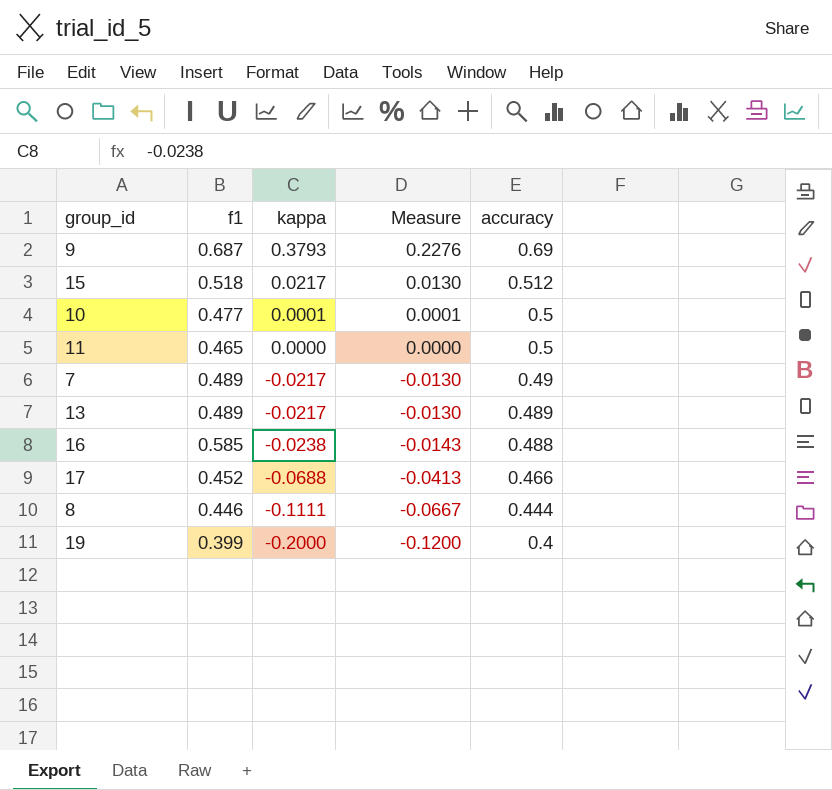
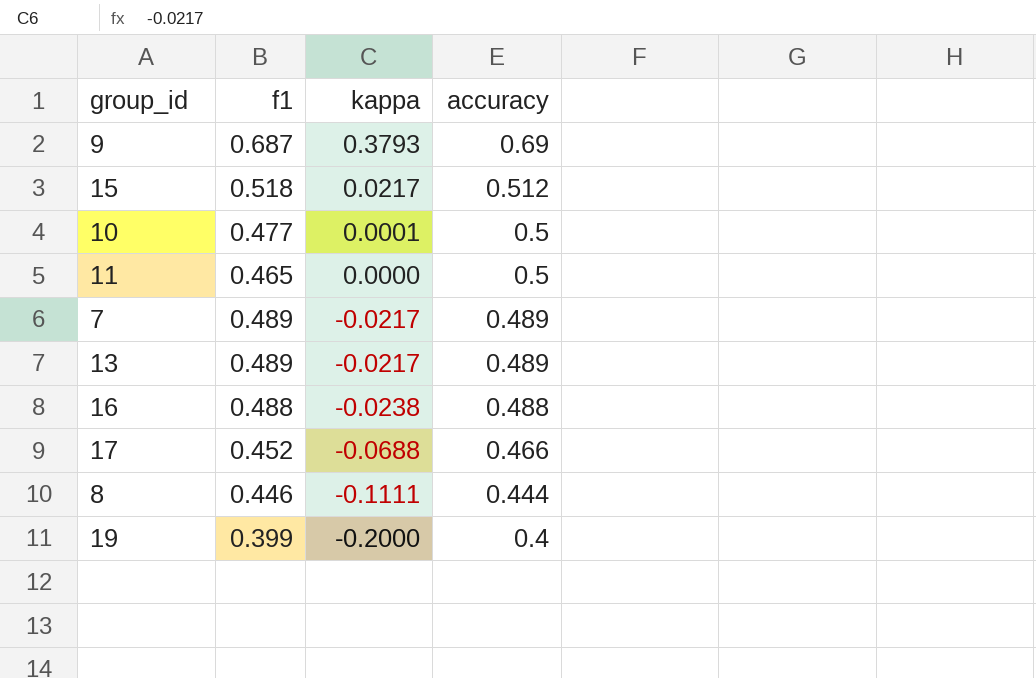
column Measure | formula: [kappa] * 0.6 -> none
7 | accuracy: 0.49 -> 0.489
16 | f1: 0.585 -> 0.488

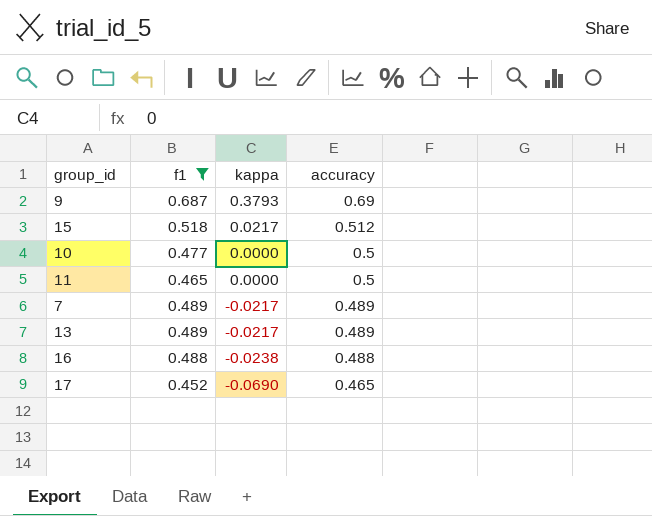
filter: none -> f1 >= 0.452
10 | kappa: 0.0001 -> 0.0000
17 | kappa: -0.0688 -> -0.0690
17 | accuracy: 0.466 -> 0.465

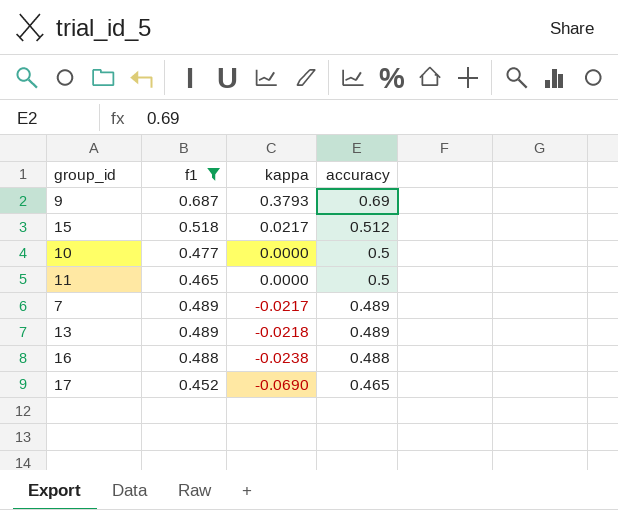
13 | kappa: -0.0217 -> -0.0218

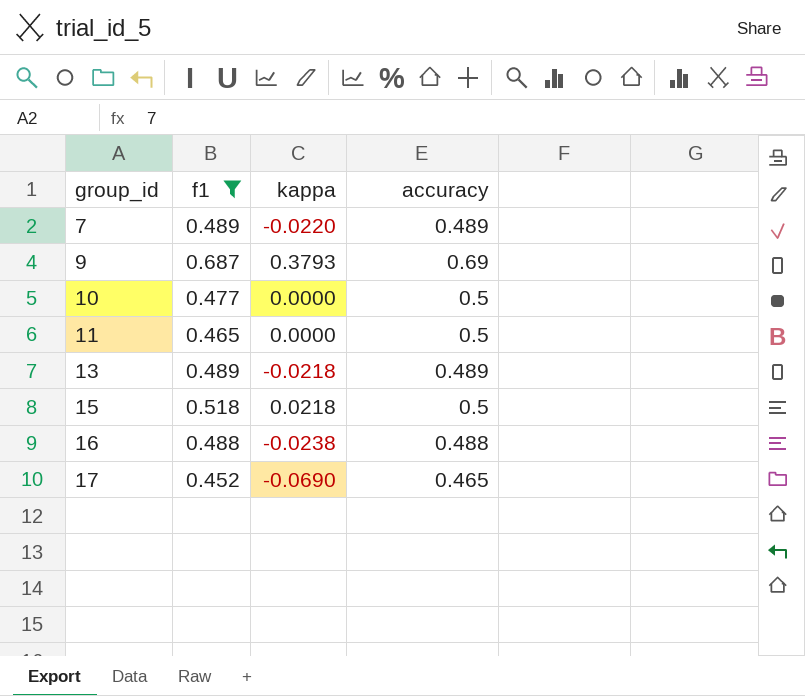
row order: kappa descending -> group_id ascending
7 | kappa: -0.0217 -> -0.0220
15 | kappa: 0.0217 -> 0.0218
15 | accuracy: 0.512 -> 0.5

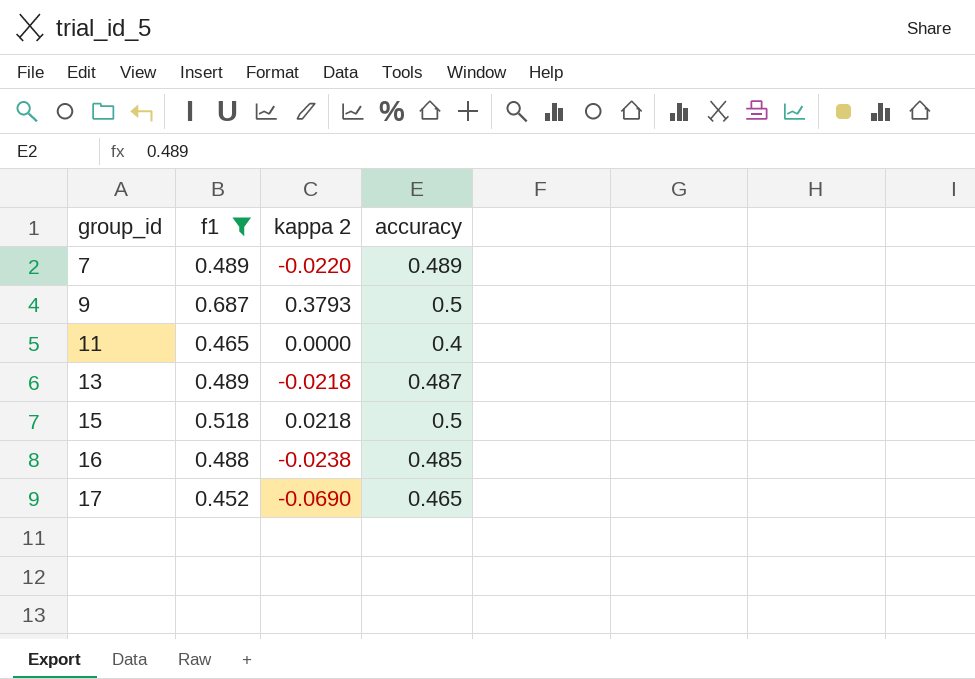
column name: kappa -> kappa 2
row 10: 0.477 | 0.0000 | 0.5 -> none
9 | accuracy: 0.69 -> 0.5
11 | accuracy: 0.5 -> 0.4
13 | accuracy: 0.489 -> 0.487
16 | accuracy: 0.488 -> 0.485

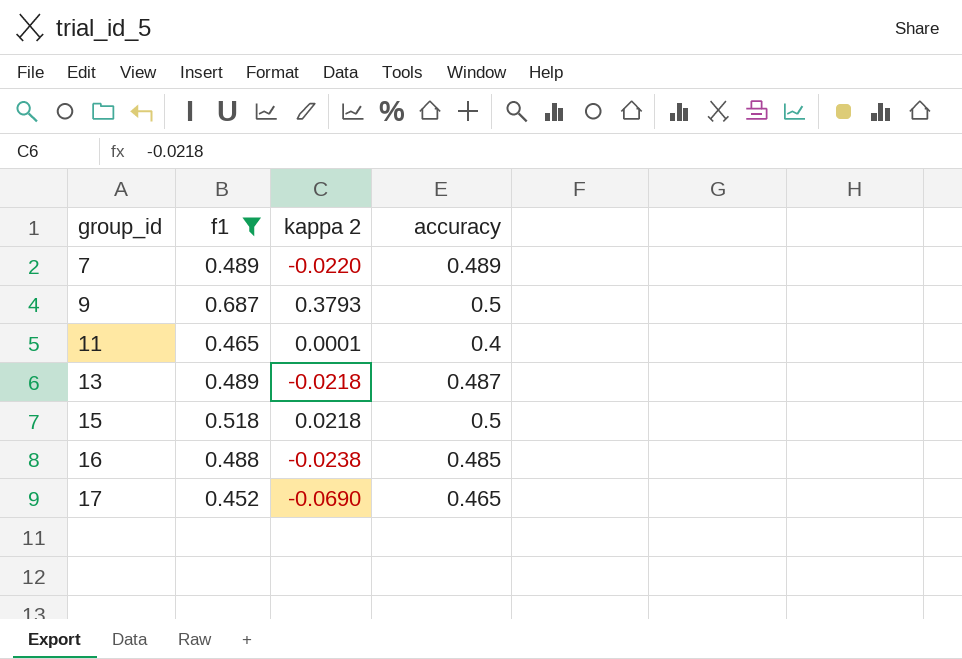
11 | kappa 2: 0.0000 -> 0.0001

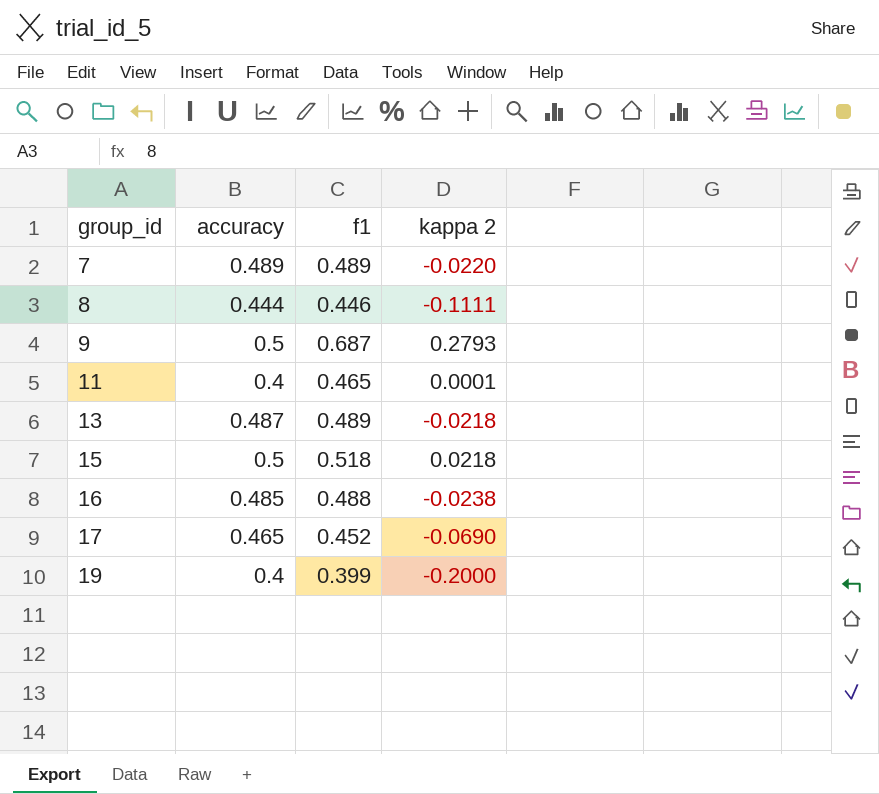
filter: f1 >= 0.452 -> none
column accuracy | position: 4 -> 2
9 | kappa 2: 0.3793 -> 0.2793

